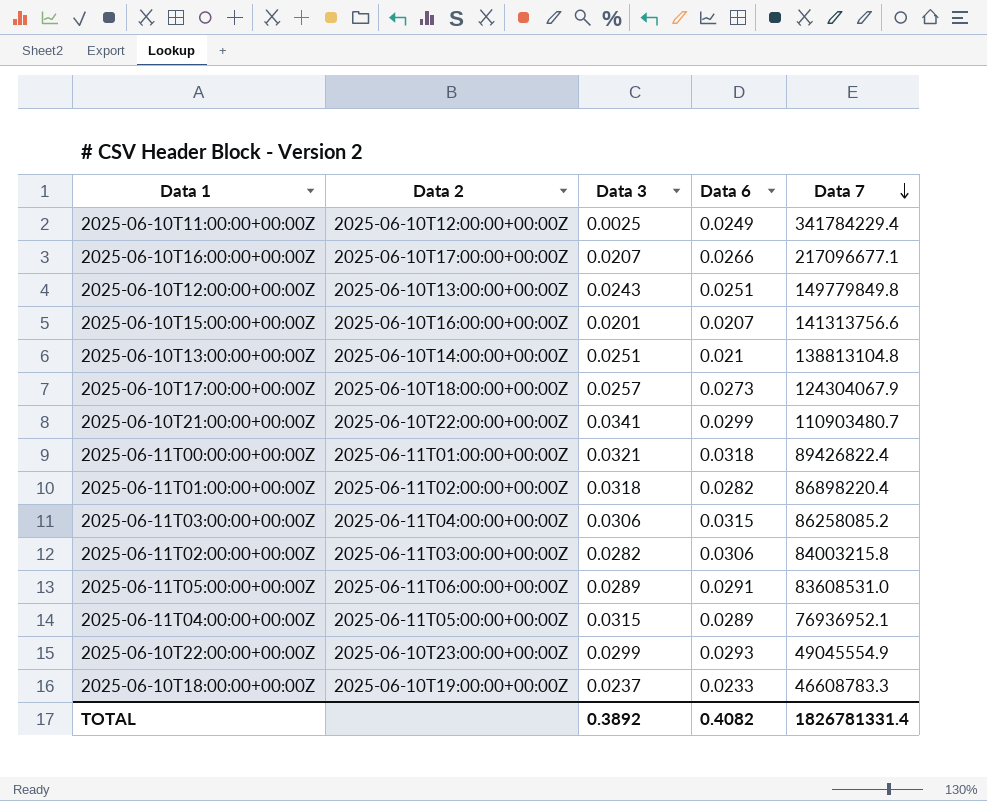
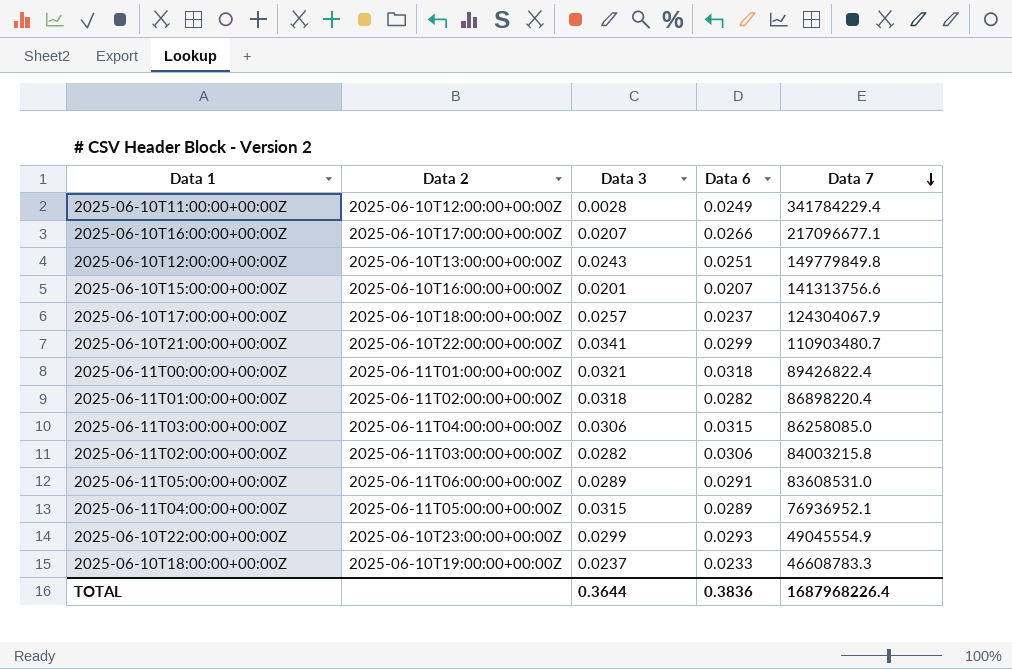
row 2025-06-10T13:00:00+00:00Z: 2025-06-10T14:00:00+00:00Z | 0.0251 | 0.021 | 138813104.8 -> none
2025-06-10T11:00:00+00:00Z | Data 3: 0.0025 -> 0.0028
2025-06-10T17:00:00+00:00Z | Data 6: 0.0273 -> 0.0237
2025-06-11T03:00:00+00:00Z | Data 7: 86258085.2 -> 86258085.0
TOTAL | Data 3: 0.3892 -> 0.3644
TOTAL | Data 6: 0.4082 -> 0.3836
TOTAL | Data 7: 1826781331.4 -> 1687968226.4

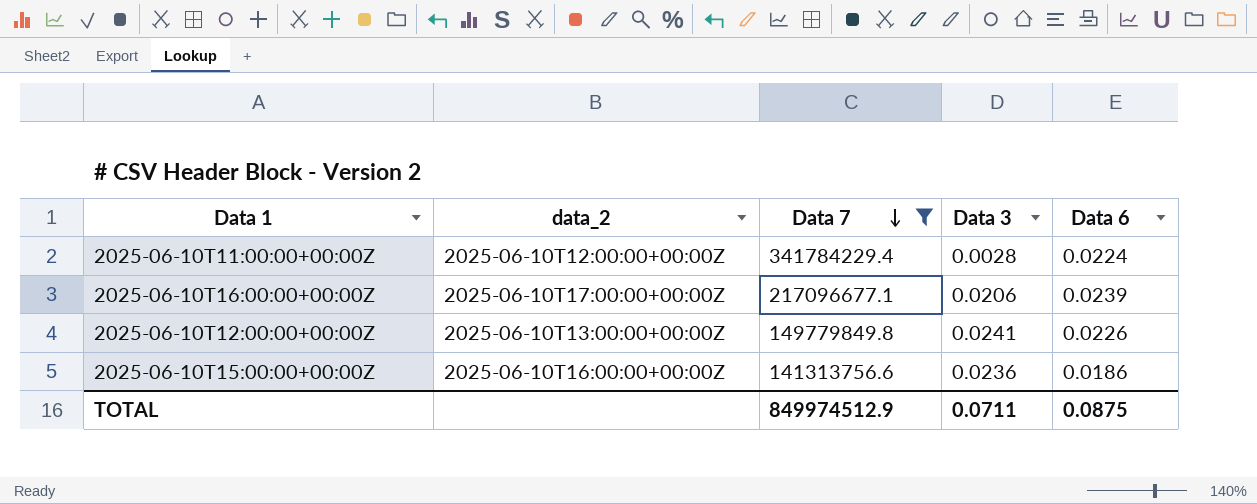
filter: none -> Data 7 >= 141313756.6
column name: Data 2 -> data_2
column Data 7 | position: 5 -> 3
2025-06-10T11:00:00+00:00Z | Data 6: 0.0249 -> 0.0224
2025-06-10T16:00:00+00:00Z | Data 3: 0.0207 -> 0.0206
2025-06-10T16:00:00+00:00Z | Data 6: 0.0266 -> 0.0239
2025-06-10T12:00:00+00:00Z | Data 3: 0.0243 -> 0.0241
2025-06-10T12:00:00+00:00Z | Data 6: 0.0251 -> 0.0226
2025-06-10T15:00:00+00:00Z | Data 3: 0.0201 -> 0.0236
2025-06-10T15:00:00+00:00Z | Data 6: 0.0207 -> 0.0186
TOTAL | Data 7: 1687968226.4 -> 849974512.9
TOTAL | Data 3: 0.3644 -> 0.0711
TOTAL | Data 6: 0.3836 -> 0.0875

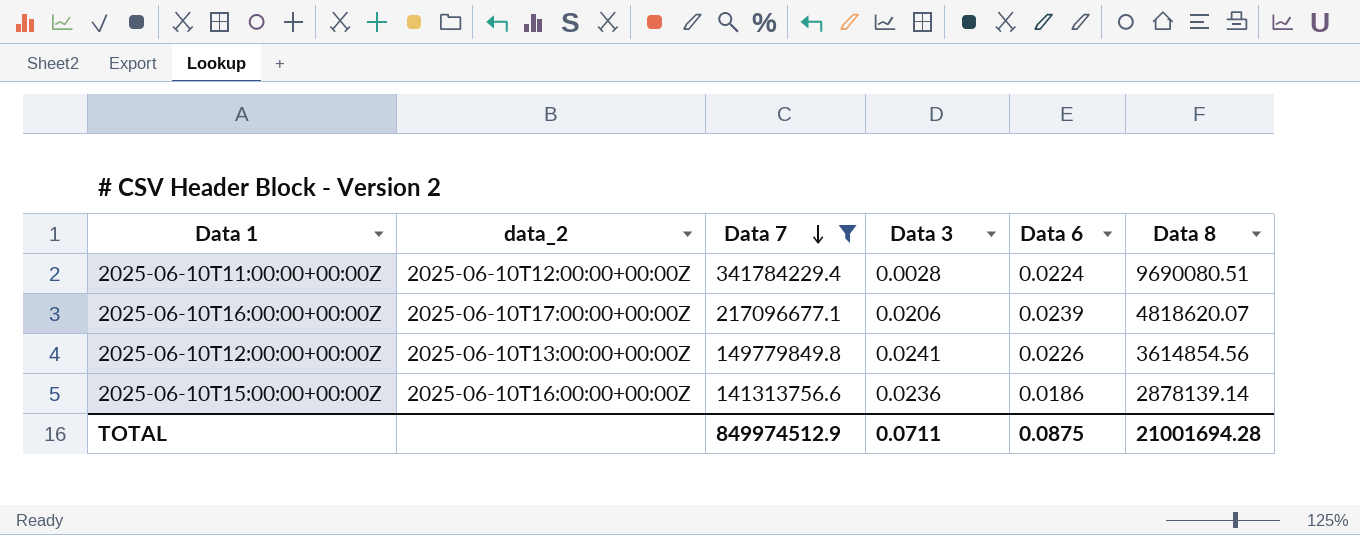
column Data 8 | position: none -> 6

